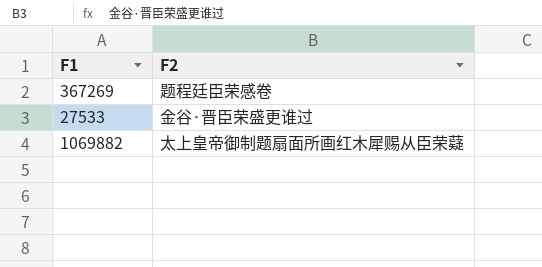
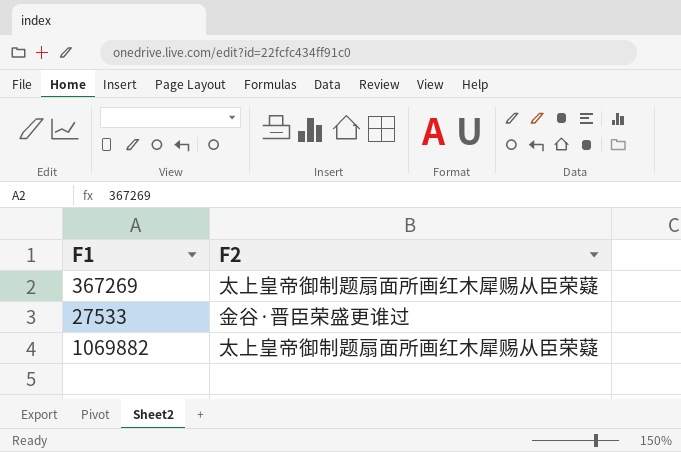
367269 | F2: 题程廷臣荣感卷 -> 太上皇帝御制题扇面所画红木犀赐从臣荣薿

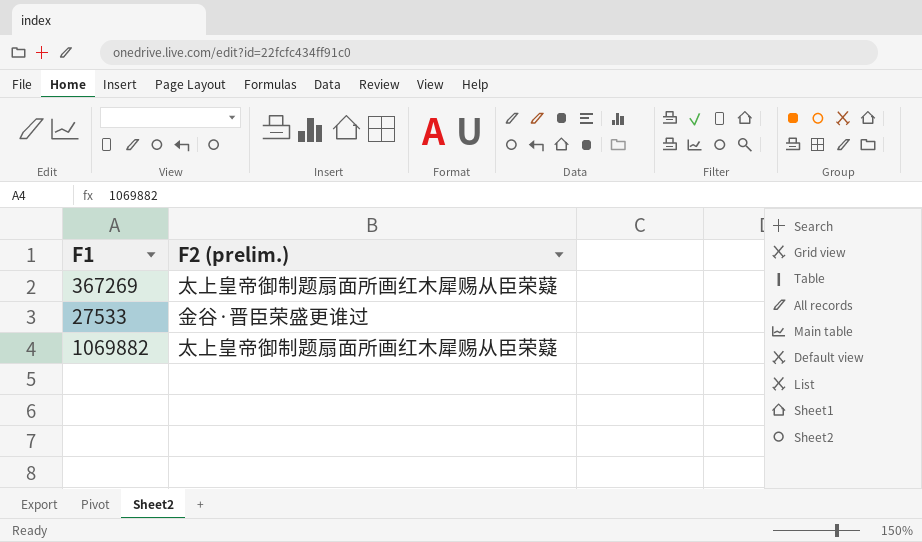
column name: F2 -> F2 (prelim.)

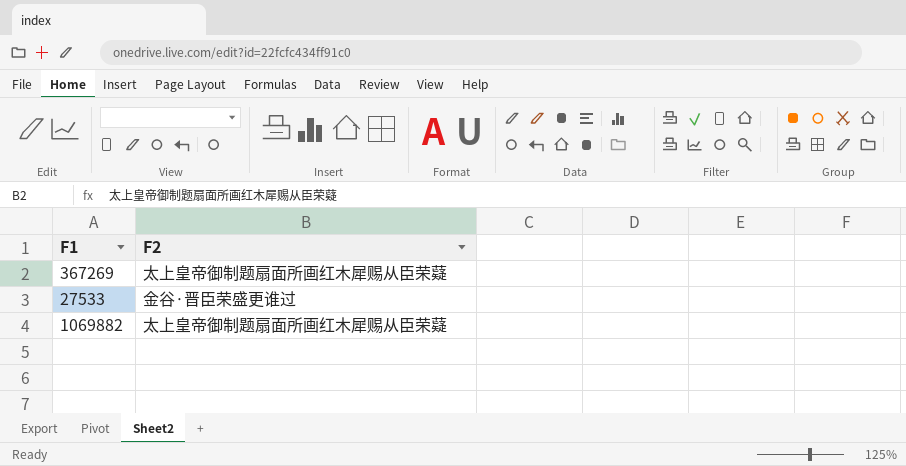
column name: F2 (prelim.) -> F2

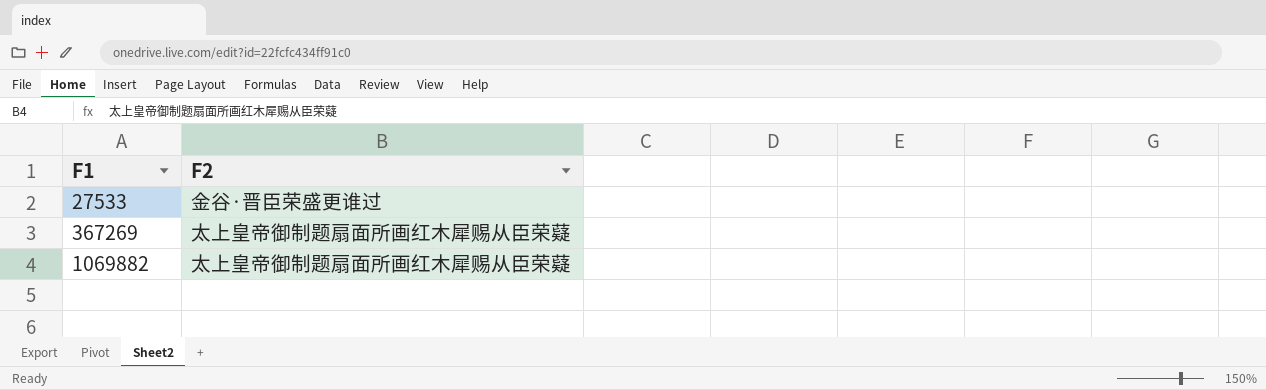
row order: none -> F1 ascending

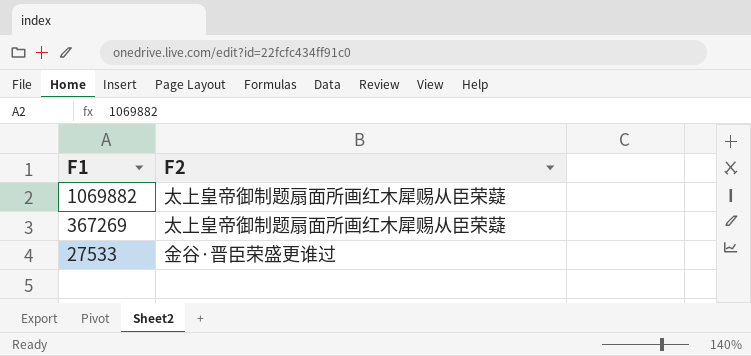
row order: F1 ascending -> F1 descending

